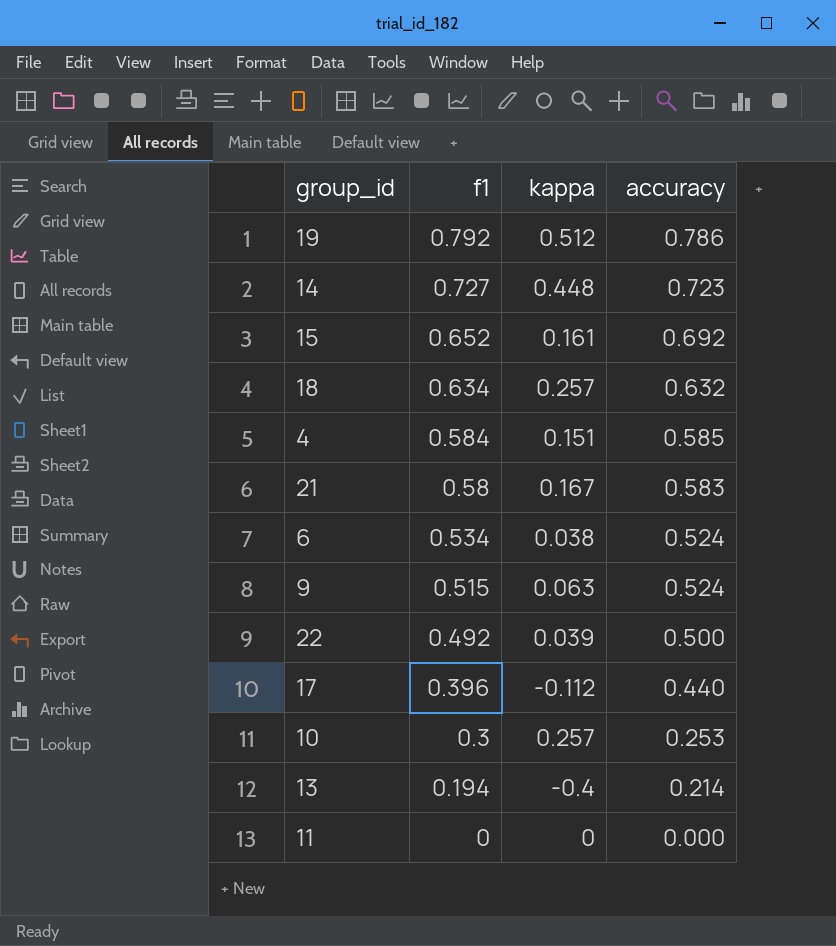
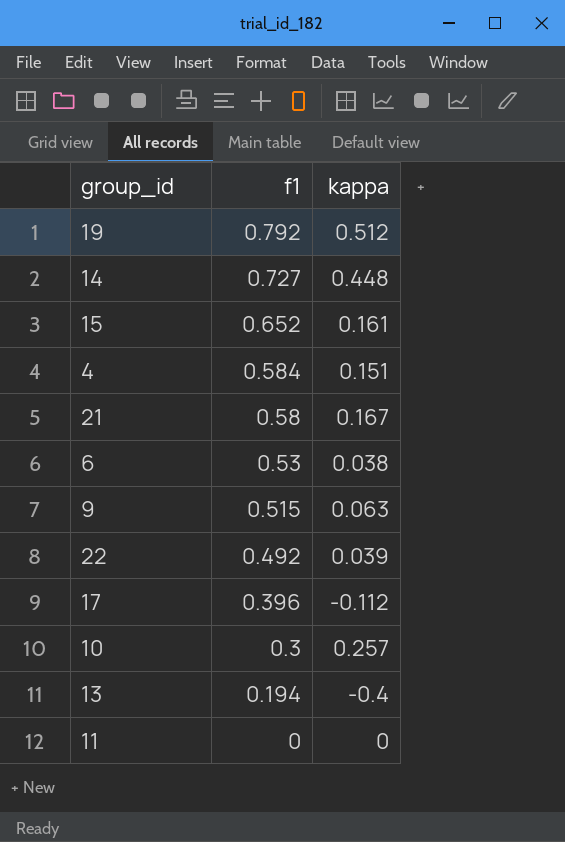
column accuracy | position: 4 -> none
row 18: 0.634 | 0.257 | 0.632 -> none
6 | f1: 0.534 -> 0.53

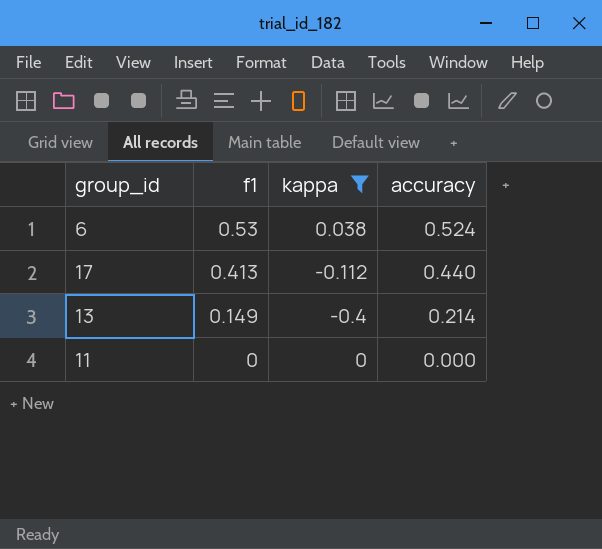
filter: none -> kappa <= 0.038
column accuracy | position: none -> 4
17 | f1: 0.396 -> 0.413
13 | f1: 0.194 -> 0.149

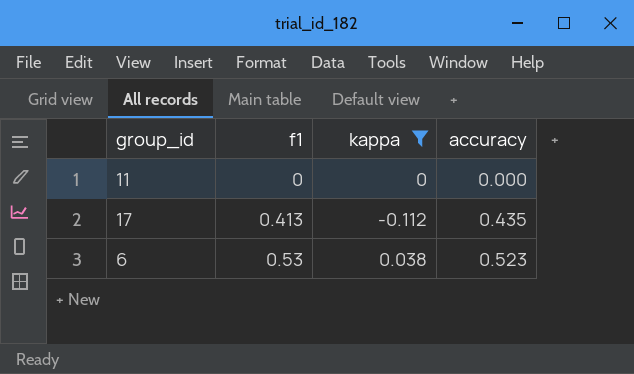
row order: f1 descending -> f1 ascending
row 13: 0.149 | -0.4 | 0.214 -> none
17 | accuracy: 0.440 -> 0.435
6 | accuracy: 0.524 -> 0.523

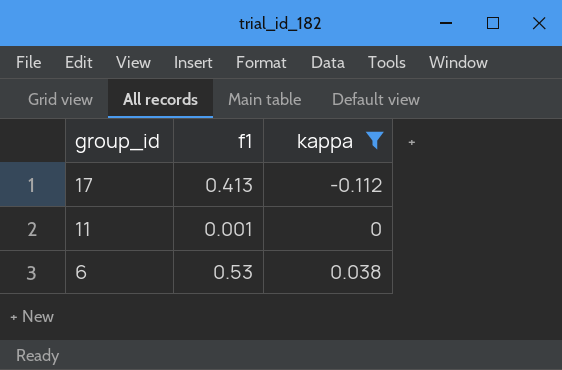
row order: f1 ascending -> group_id descending
column accuracy | position: 4 -> none
11 | f1: 0 -> 0.001

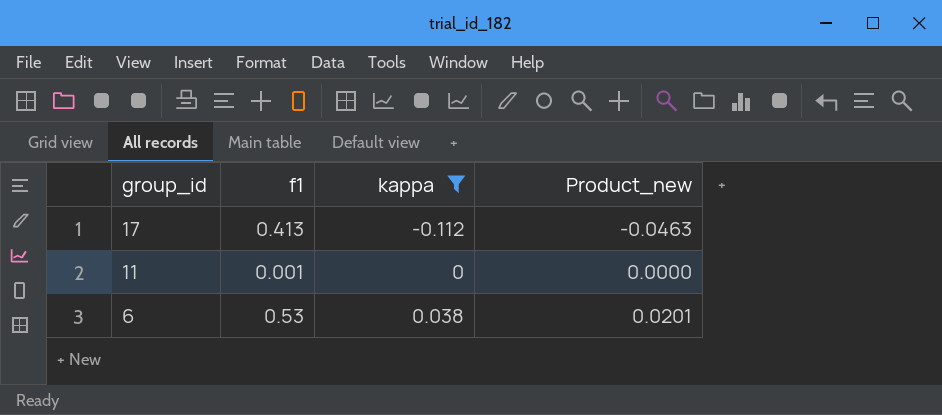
column Product_new | formula: none -> [f1] * [kappa]

